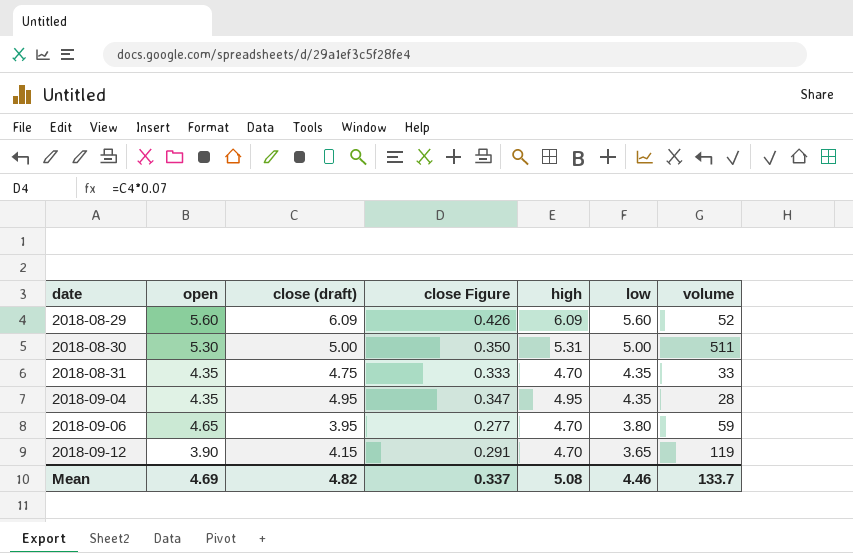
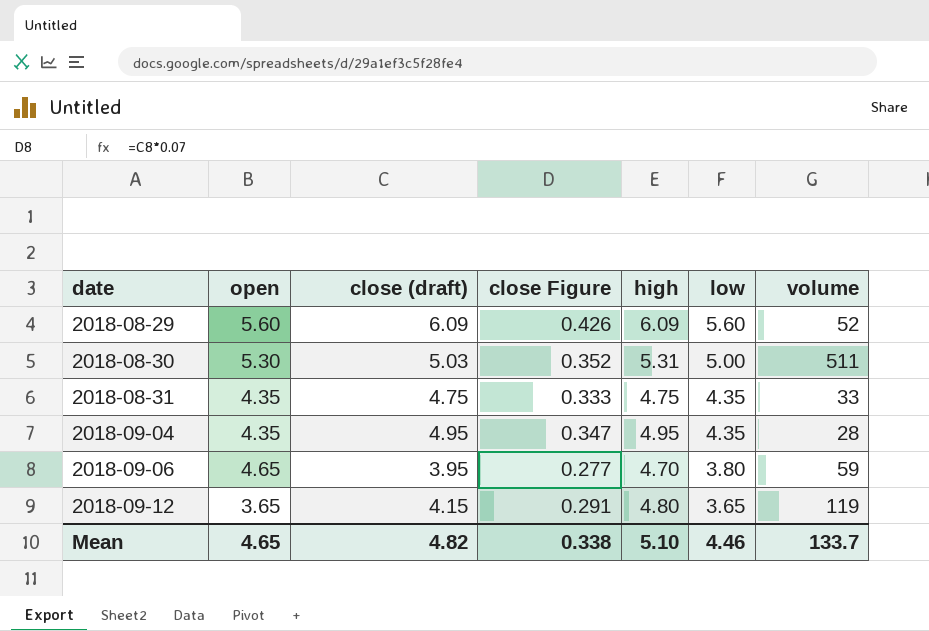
2018-08-30 | close (draft): 5.00 -> 5.03
2018-08-30 | close Figure: 0.350 -> 0.352
2018-08-31 | high: 4.70 -> 4.75
2018-09-12 | open: 3.90 -> 3.65
2018-09-12 | high: 4.70 -> 4.80
Mean | open: 4.69 -> 4.65
Mean | close Figure: 0.337 -> 0.338
Mean | high: 5.08 -> 5.10

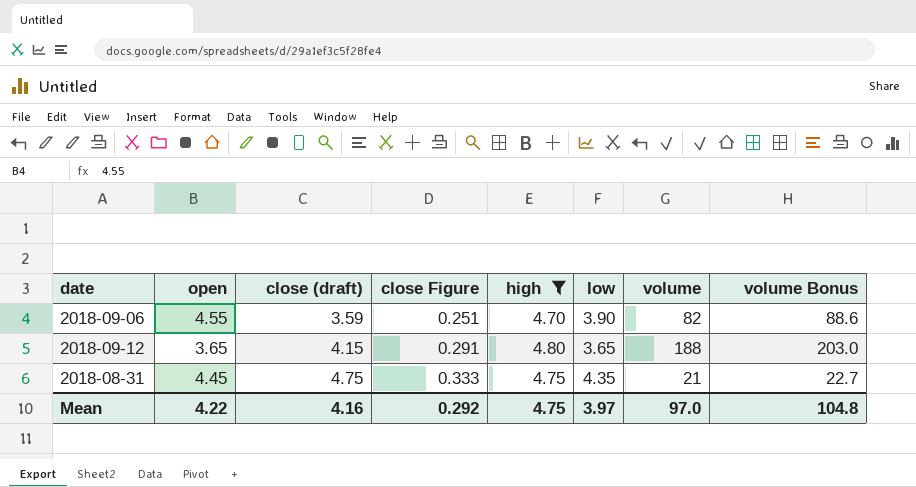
filter: none -> high <= 4.80
row order: date ascending -> close (draft) ascending
column volume Bonus | formula: none -> [volume] * 1.08
2018-09-06 | open: 4.65 -> 4.55
2018-09-06 | close (draft): 3.95 -> 3.59
2018-09-06 | close Figure: 0.277 -> 0.251
2018-09-06 | low: 3.80 -> 3.90
2018-09-06 | volume: 59 -> 82
2018-09-12 | volume: 119 -> 188
2018-08-31 | open: 4.35 -> 4.45
2018-08-31 | volume: 33 -> 21
Mean | open: 4.65 -> 4.22
Mean | close (draft): 4.82 -> 4.16
Mean | close Figure: 0.338 -> 0.292
Mean | high: 5.10 -> 4.75
Mean | low: 4.46 -> 3.97
Mean | volume: 133.7 -> 97.0

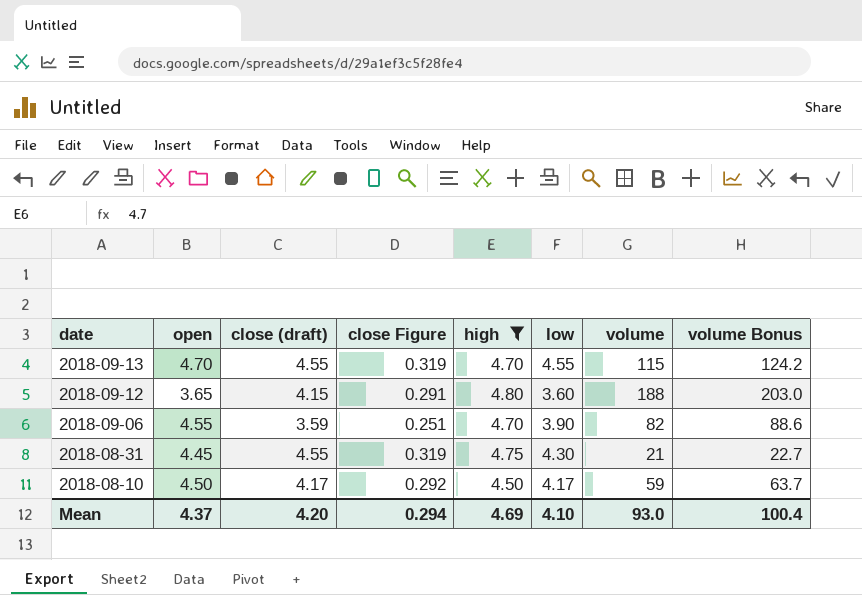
row order: close (draft) ascending -> date descending
row 2018-09-13: none -> 4.70 | 4.55 | 0.319 | 4.70 | 4.55 | 115 | 124.2
2018-09-12 | low: 3.65 -> 3.60
2018-08-31 | close (draft): 4.75 -> 4.55
2018-08-31 | close Figure: 0.333 -> 0.319
2018-08-31 | low: 4.35 -> 4.30
row 2018-08-10: none -> 4.50 | 4.17 | 0.292 | 4.50 | 4.17 | 59 | 63.7
Mean | open: 4.22 -> 4.37
Mean | close (draft): 4.16 -> 4.20
Mean | close Figure: 0.292 -> 0.294
Mean | high: 4.75 -> 4.69
Mean | low: 3.97 -> 4.10
Mean | volume: 97.0 -> 93.0
Mean | volume Bonus: 104.8 -> 100.4

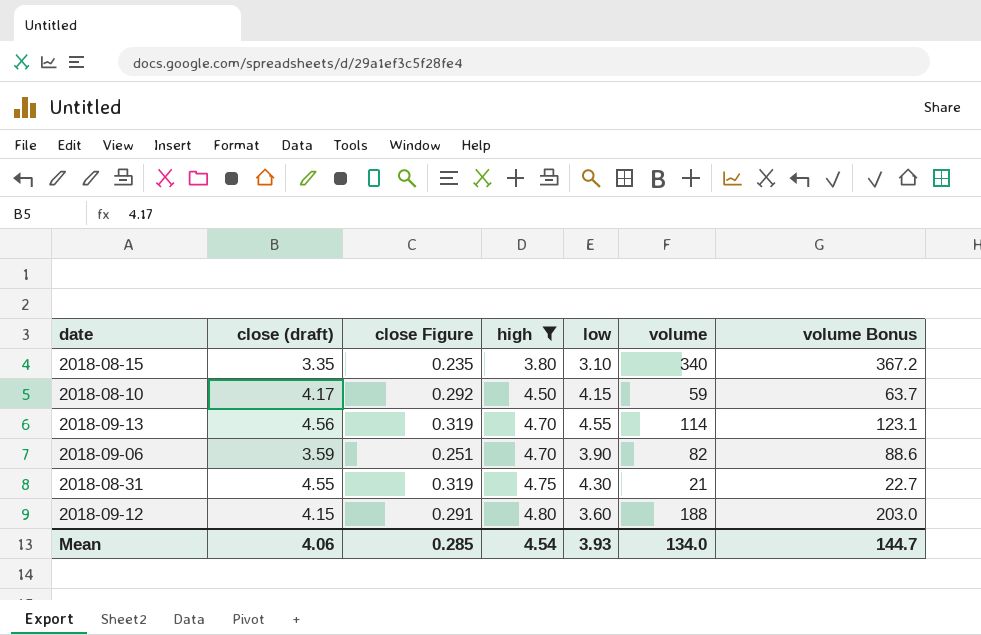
row order: date descending -> high ascending
column open | position: 2 -> none
row 2018-08-15: none -> 3.35 | 0.235 | 3.80 | 3.10 | 340 | 367.2
2018-08-10 | low: 4.17 -> 4.15
2018-09-13 | close (draft): 4.55 -> 4.56
2018-09-13 | volume: 115 -> 114
2018-09-13 | volume Bonus: 124.2 -> 123.1
Mean | close (draft): 4.20 -> 4.06
Mean | close Figure: 0.294 -> 0.285
Mean | high: 4.69 -> 4.54
Mean | low: 4.10 -> 3.93
Mean | volume: 93.0 -> 134.0
Mean | volume Bonus: 100.4 -> 144.7

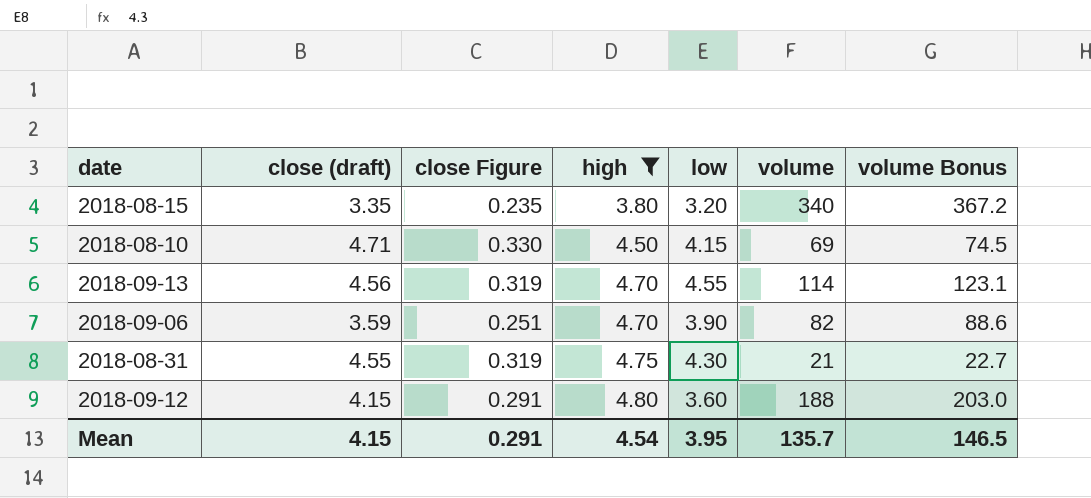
2018-08-15 | low: 3.10 -> 3.20
2018-08-10 | close (draft): 4.17 -> 4.71
2018-08-10 | close Figure: 0.292 -> 0.330
2018-08-10 | volume: 59 -> 69
2018-08-10 | volume Bonus: 63.7 -> 74.5
Mean | close (draft): 4.06 -> 4.15
Mean | close Figure: 0.285 -> 0.291
Mean | low: 3.93 -> 3.95
Mean | volume: 134.0 -> 135.7
Mean | volume Bonus: 144.7 -> 146.5

